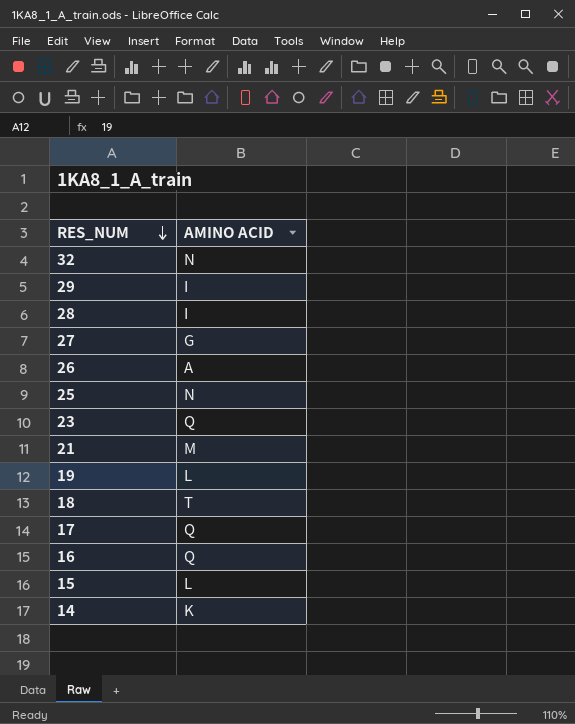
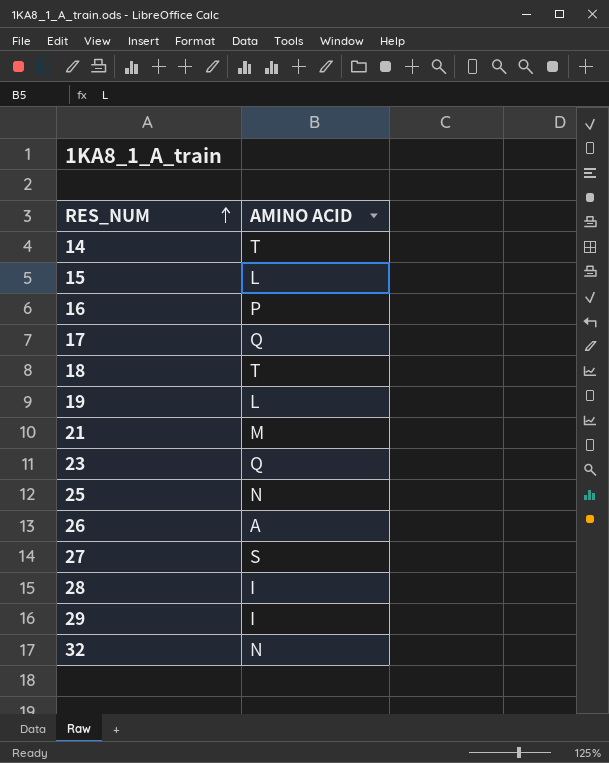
row order: RES_NUM descending -> RES_NUM ascending
14 | AMINO ACID: K -> T
16 | AMINO ACID: Q -> P
27 | AMINO ACID: G -> S

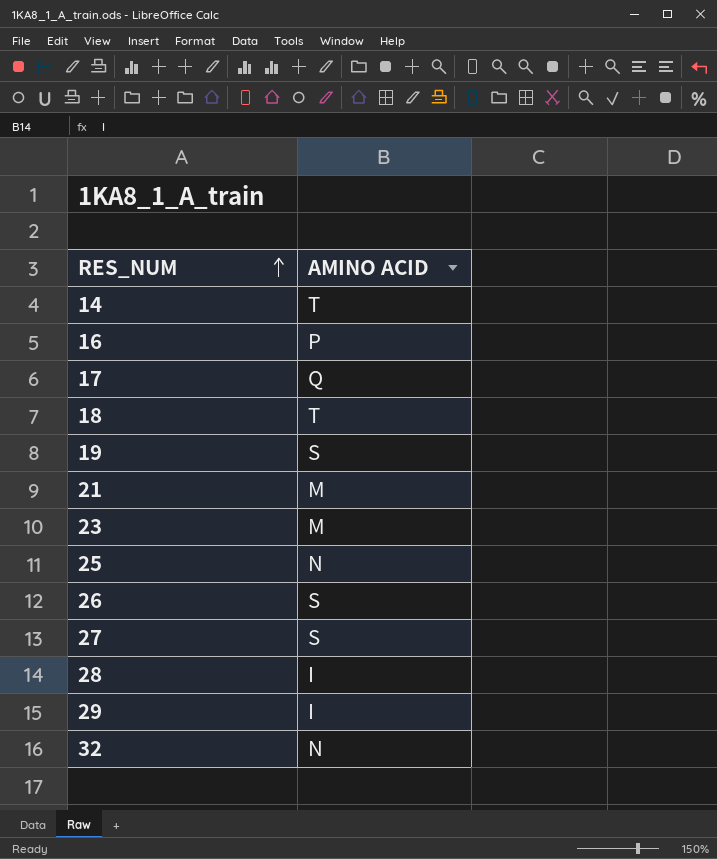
row 15: L -> none
19 | AMINO ACID: L -> S
23 | AMINO ACID: Q -> M
26 | AMINO ACID: A -> S

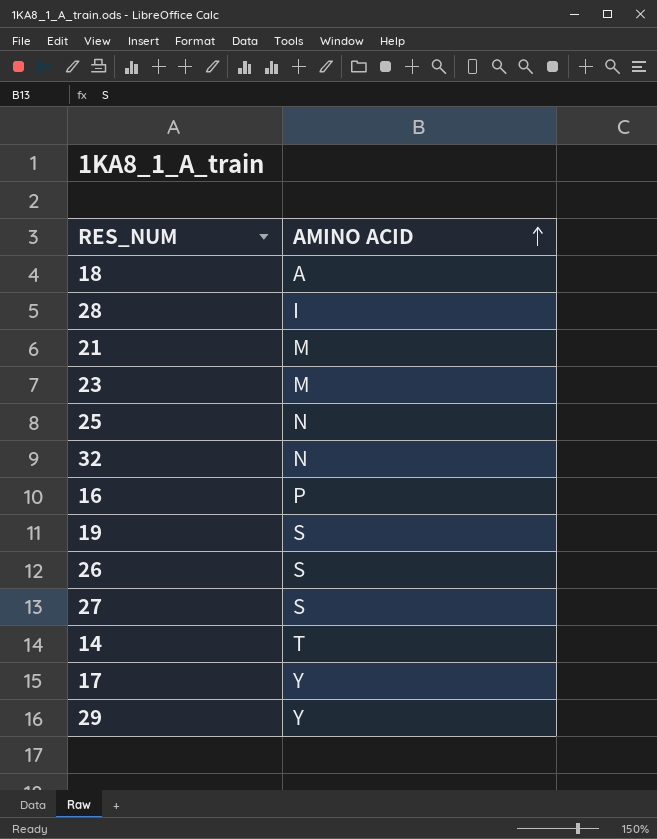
row order: RES_NUM ascending -> AMINO ACID ascending
18 | AMINO ACID: T -> A
17 | AMINO ACID: Q -> Y
29 | AMINO ACID: I -> Y

